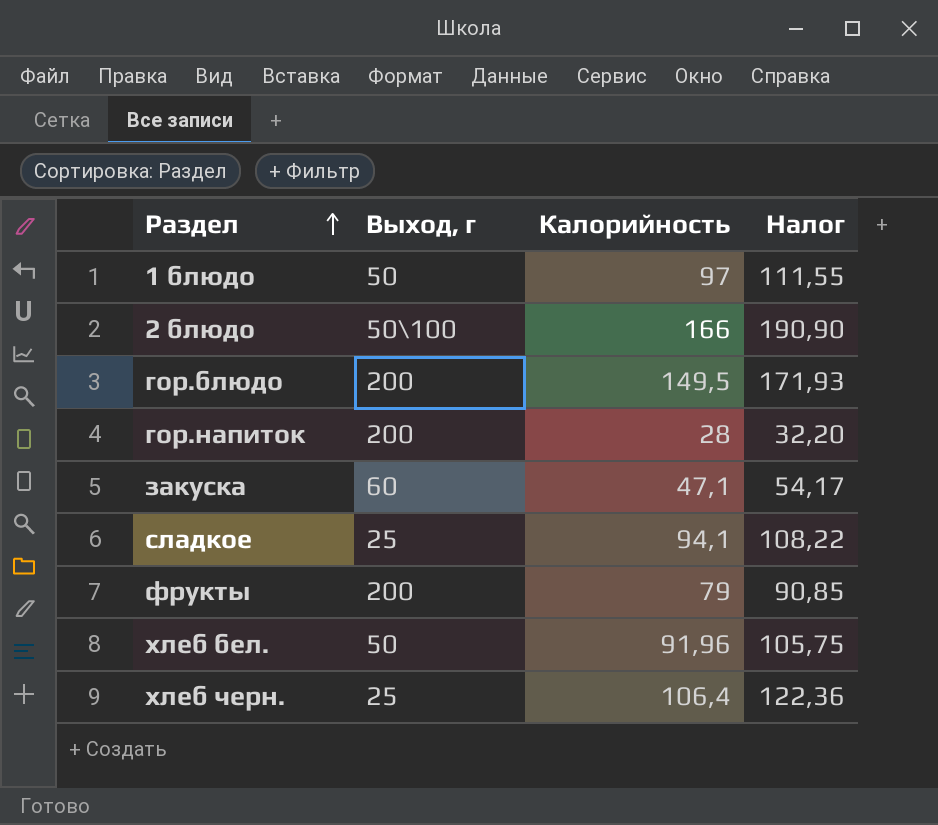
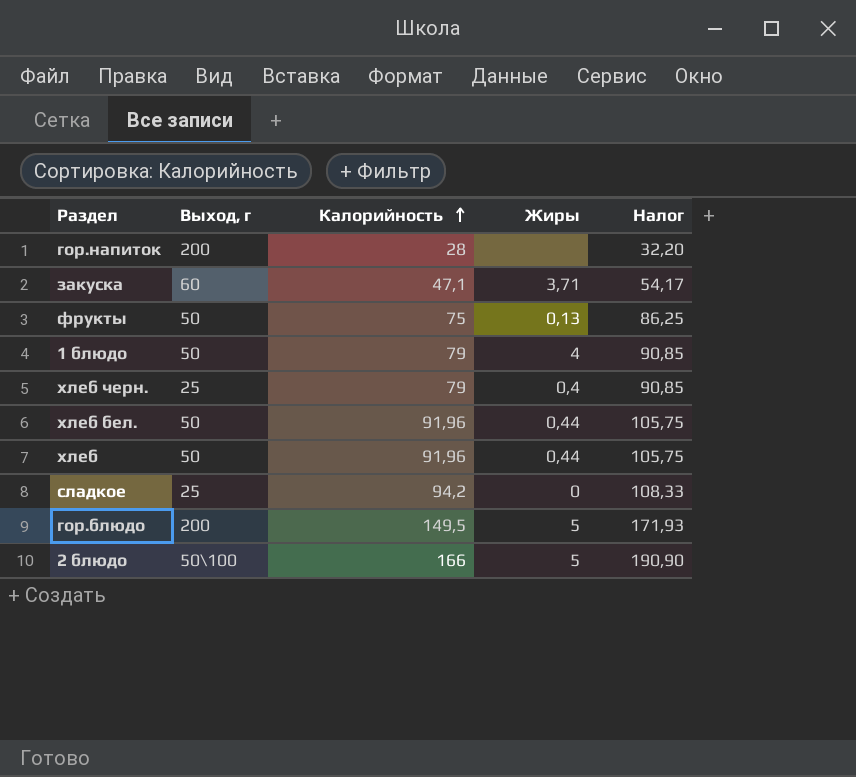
row order: Раздел ascending -> Калорийность ascending
column Жиры | position: none -> 4
фрукты | Выход, г: 200 -> 50
фрукты | Калорийность: 79 -> 75
фрукты | Налог: 90,85 -> 86,25
1 блюдо | Калорийность: 97 -> 79
1 блюдо | Налог: 111,55 -> 90,85
хлеб черн. | Калорийность: 106,4 -> 79
хлеб черн. | Налог: 122,36 -> 90,85
row хлеб: none -> 50 | 91,96 | 0,44 | 105,75
сладкое | Калорийность: 94,1 -> 94,2
сладкое | Налог: 108,22 -> 108,33

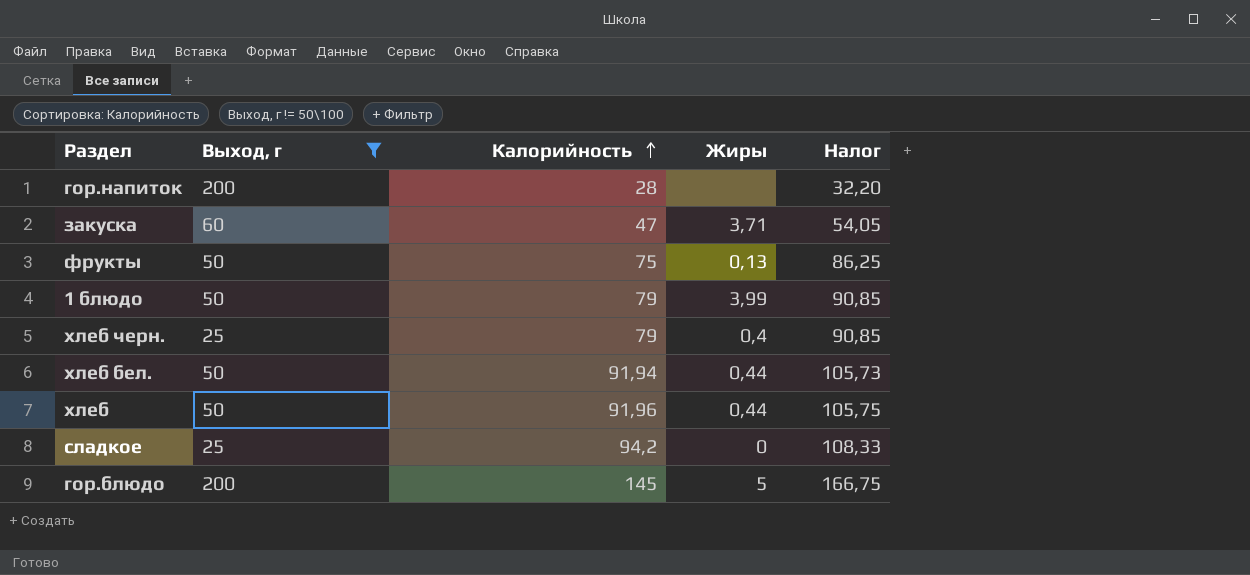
filter: none -> Выход, г != 50\100
закуска | Калорийность: 47,1 -> 47
закуска | Налог: 54,17 -> 54,05
1 блюдо | Жиры: 4 -> 3,99
хлеб бел. | Калорийность: 91,96 -> 91,94
хлеб бел. | Налог: 105,75 -> 105,73
гор.блюдо | Калорийность: 149,5 -> 145
гор.блюдо | Налог: 171,93 -> 166,75

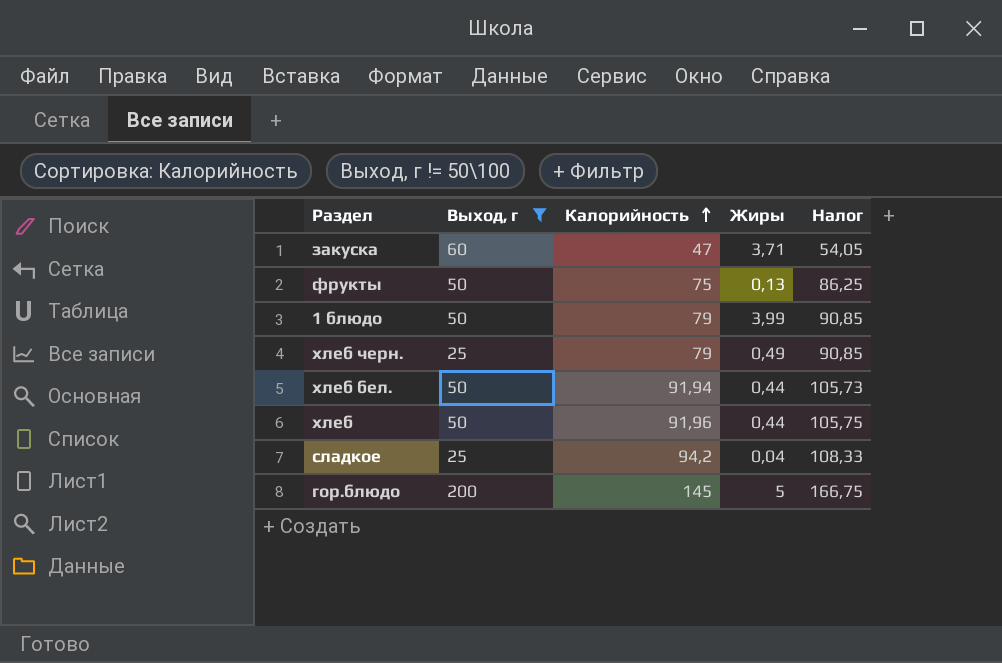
row гор.напиток: 200 | 28 | none | 32,20 -> none
хлеб черн. | Жиры: 0,4 -> 0,49
сладкое | Жиры: 0 -> 0,04

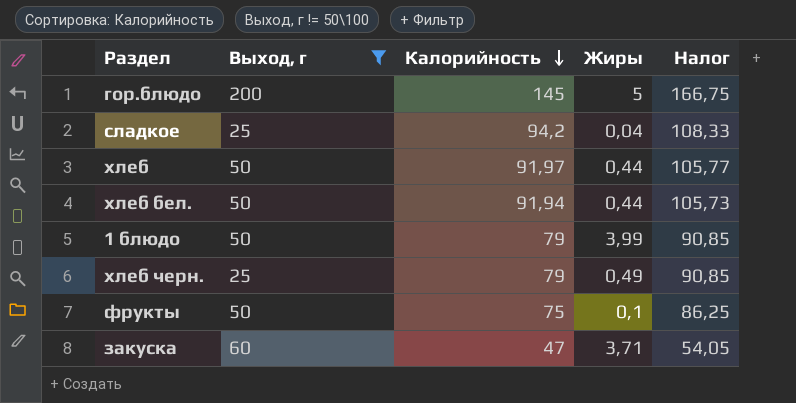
row order: Калорийность ascending -> Калорийность descending
хлеб | Калорийность: 91,96 -> 91,97
хлеб | Налог: 105,75 -> 105,77
фрукты | Жиры: 0,13 -> 0,1

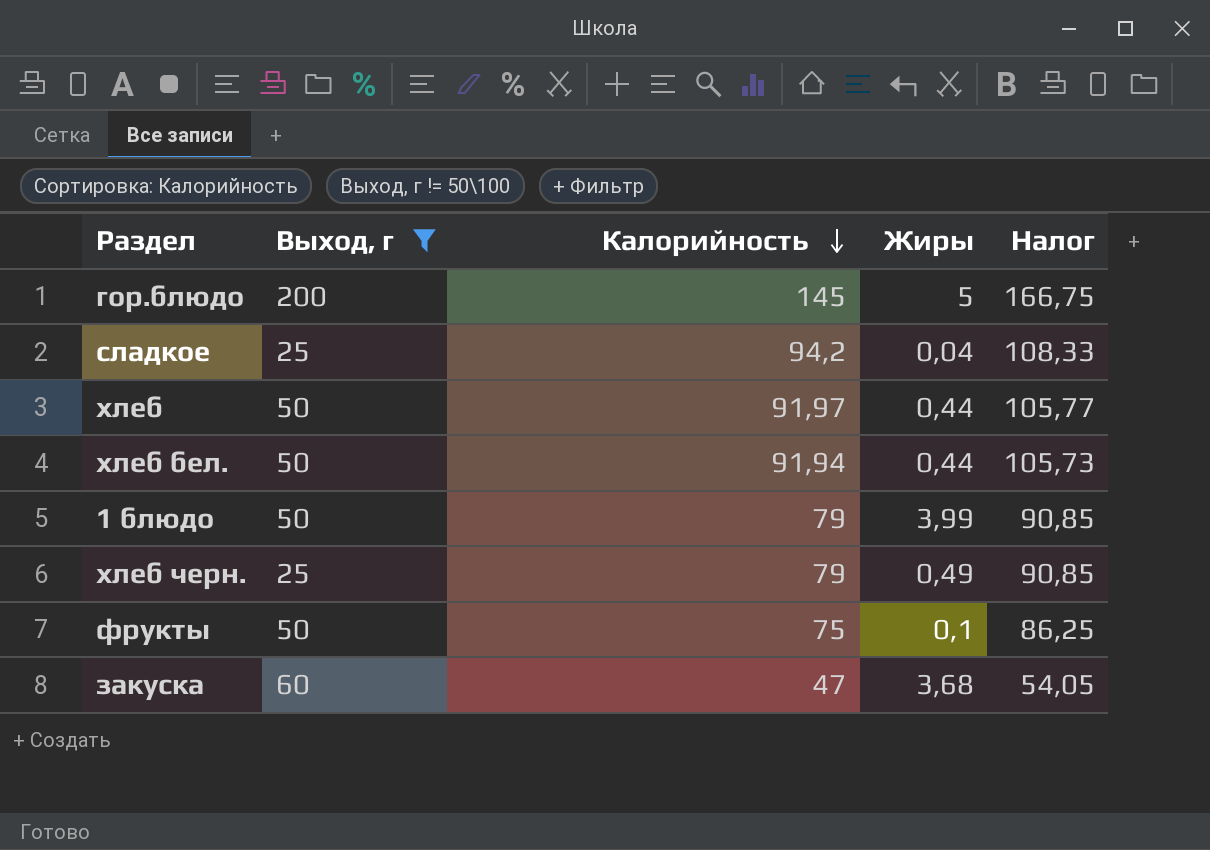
закуска | Жиры: 3,71 -> 3,68

